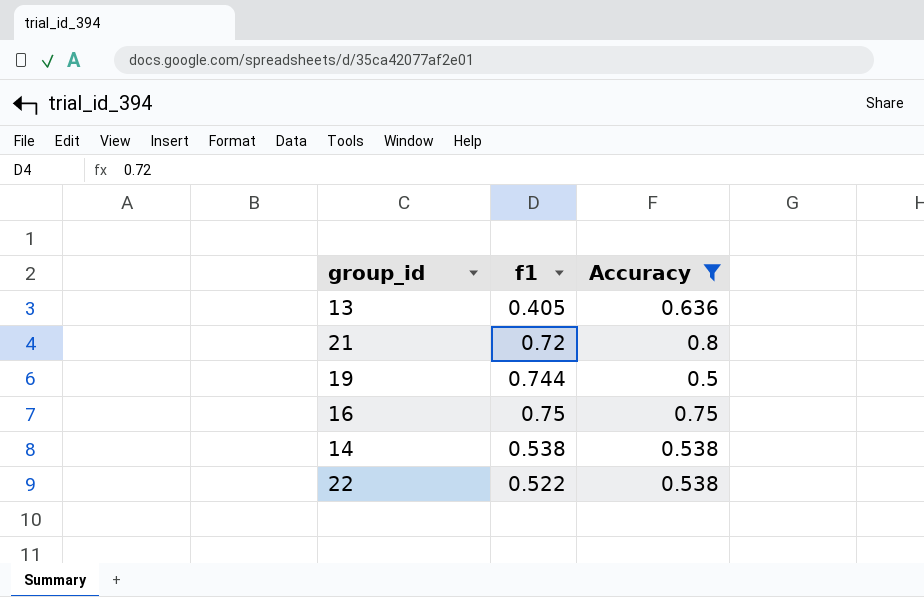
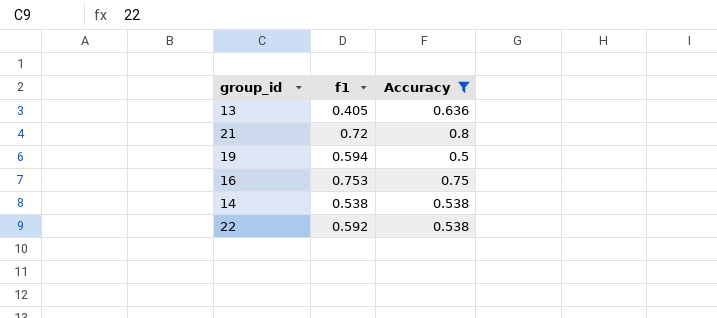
19 | f1: 0.744 -> 0.594
16 | f1: 0.75 -> 0.753
22 | f1: 0.522 -> 0.592

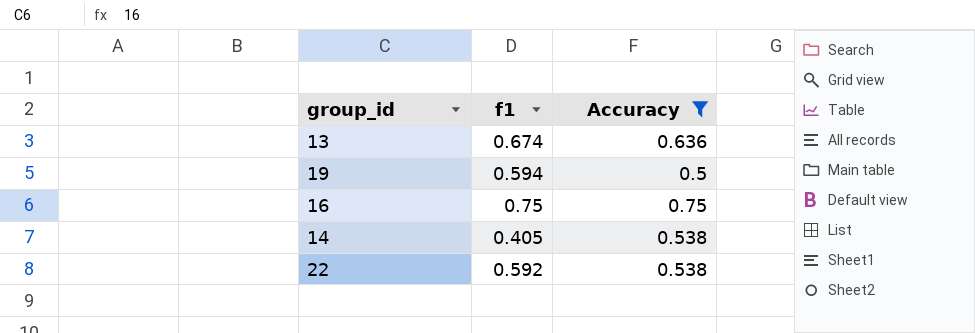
row 21: 0.72 | 0.8 -> none
13 | f1: 0.405 -> 0.674
16 | f1: 0.753 -> 0.75
14 | f1: 0.538 -> 0.405

